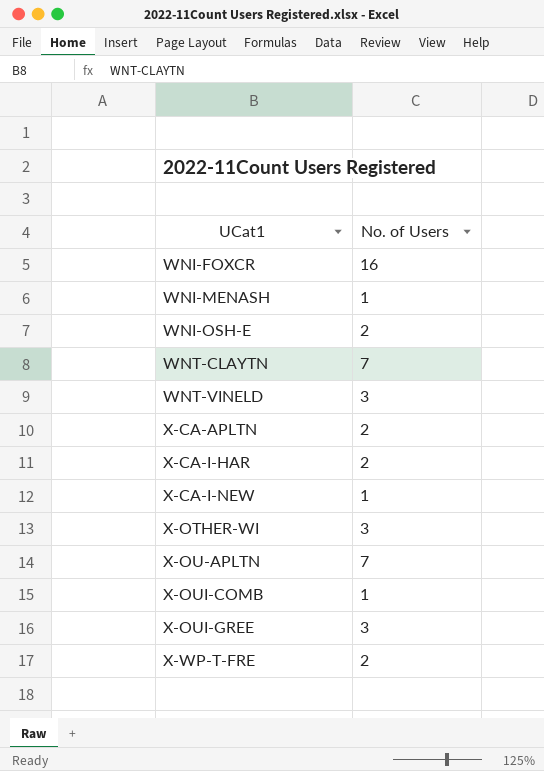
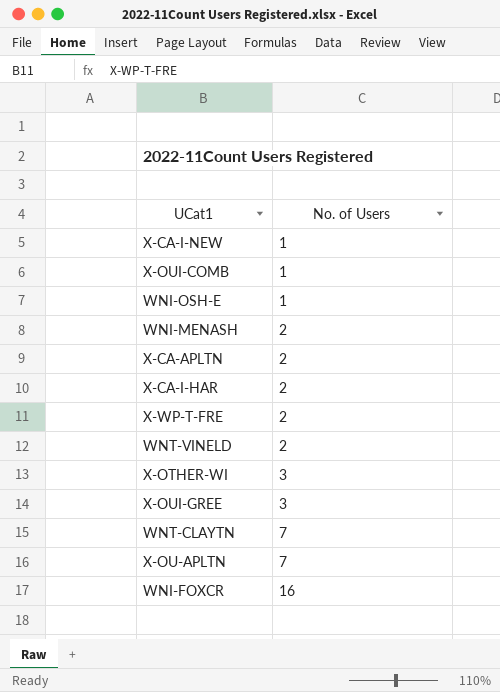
row order: UCat1 ascending -> No. of Users ascending
WNI-OSH-E | No. of Users: 2 -> 1
WNI-MENASH | No. of Users: 1 -> 2
WNT-VINELD | No. of Users: 3 -> 2

